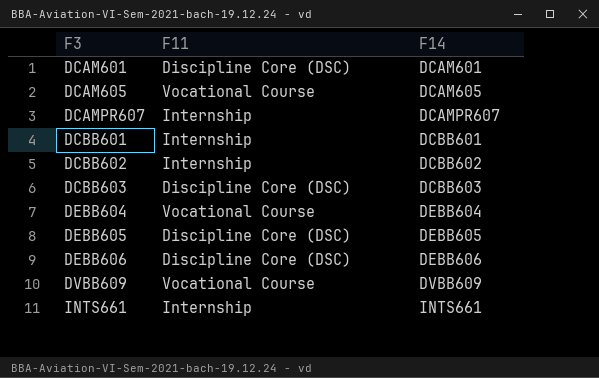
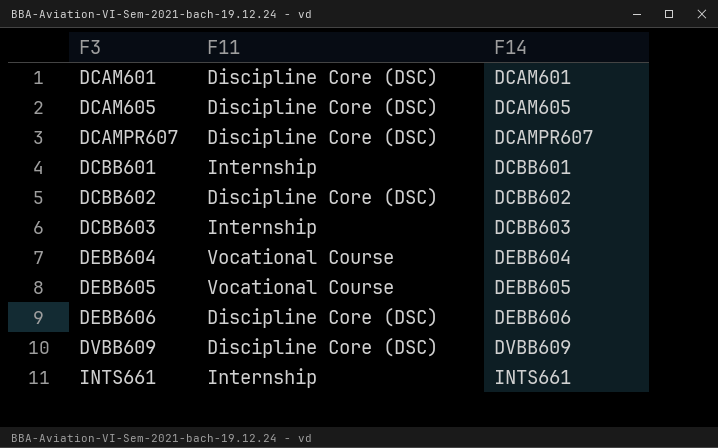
DCAM605 | F11: Vocational Course -> Discipline Core (DSC)
DCAMPR607 | F11: Internship -> Discipline Core (DSC)
DCBB602 | F11: Internship -> Discipline Core (DSC)
DCBB603 | F11: Discipline Core (DSC) -> Internship
DEBB605 | F11: Discipline Core (DSC) -> Vocational Course
DVBB609 | F11: Vocational Course -> Discipline Core (DSC)

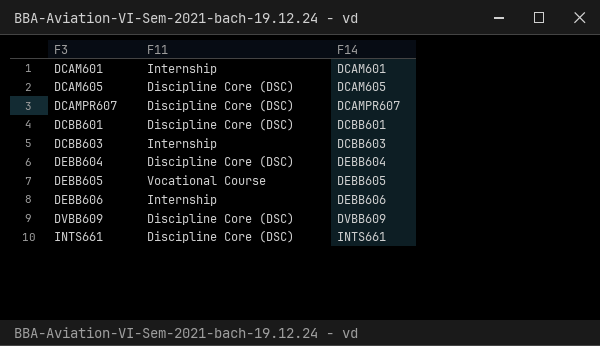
row DCBB602: Discipline Core (DSC) | DCBB602 -> none
DCAM601 | F11: Discipline Core (DSC) -> Internship
DCBB601 | F11: Internship -> Discipline Core (DSC)
DEBB604 | F11: Vocational Course -> Discipline Core (DSC)
DEBB606 | F11: Discipline Core (DSC) -> Internship
INTS661 | F11: Internship -> Discipline Core (DSC)

